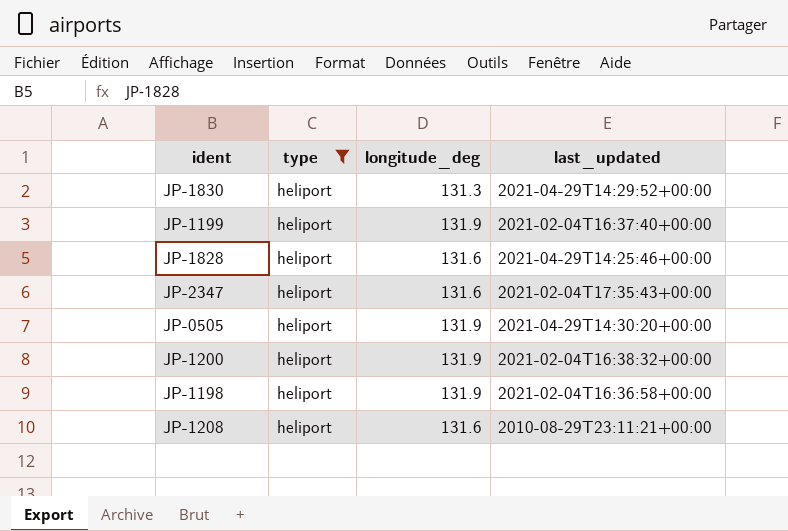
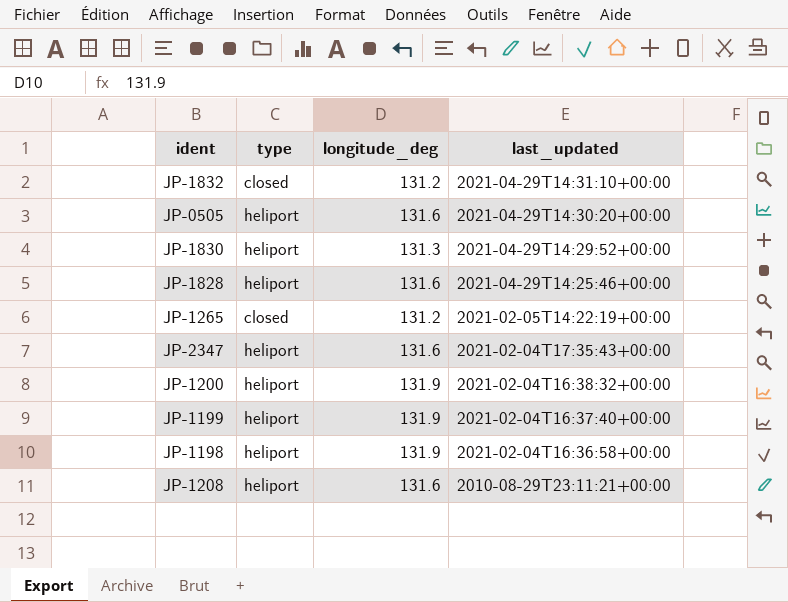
filter: type = heliport -> none
row order: none -> last_updated descending
JP-0505 | longitude_deg: 131.9 -> 131.6

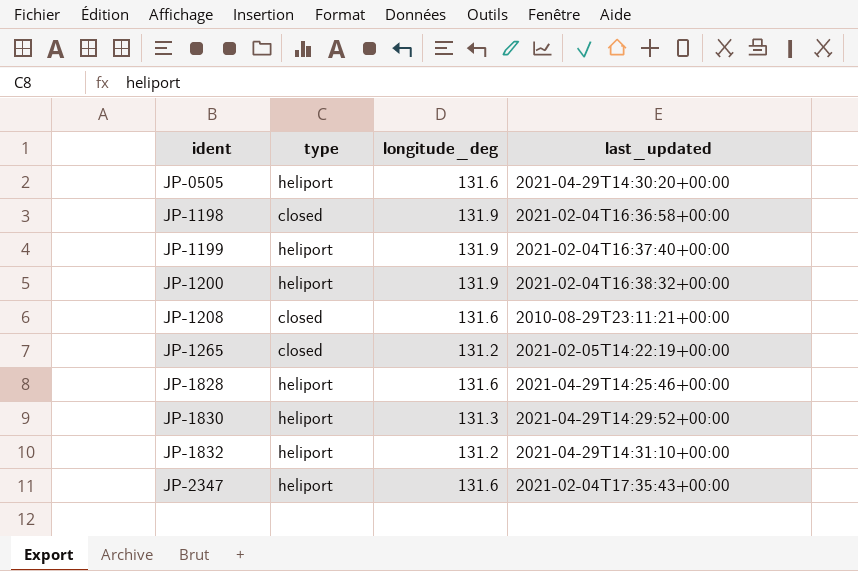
row order: last_updated descending -> ident ascending
JP-1198 | type: heliport -> closed
JP-1208 | type: heliport -> closed
JP-1832 | type: closed -> heliport

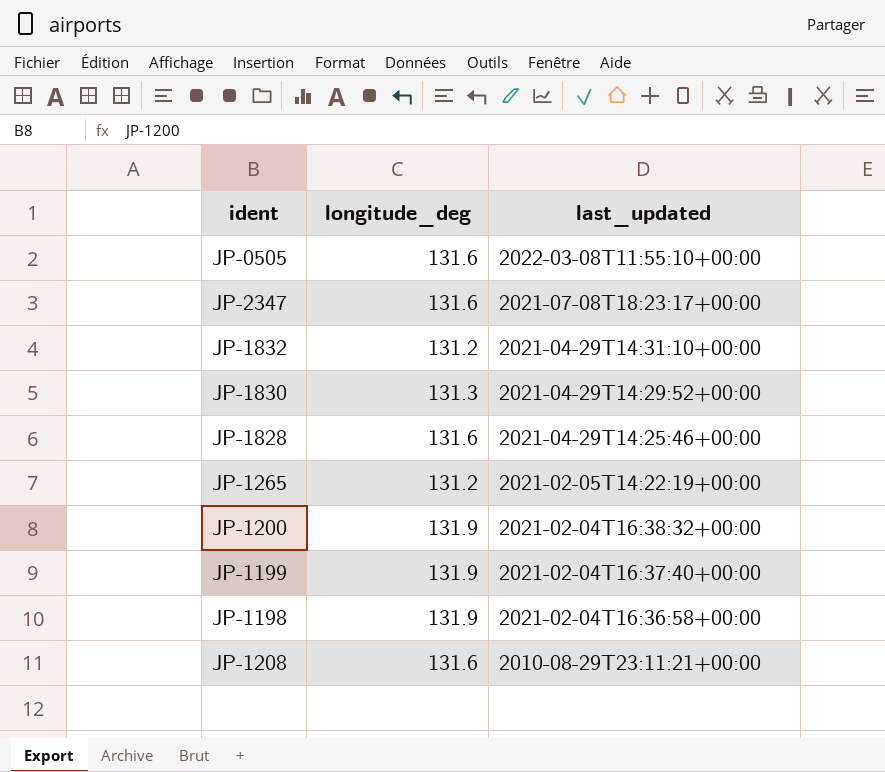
row order: ident ascending -> last_updated descending
column type | position: 2 -> none
JP-0505 | last_updated: 2021-04-29T14:30:20+00:00 -> 2022-03-08T11:55:10+00:00
JP-2347 | last_updated: 2021-02-04T17:35:43+00:00 -> 2021-07-08T18:23:17+00:00

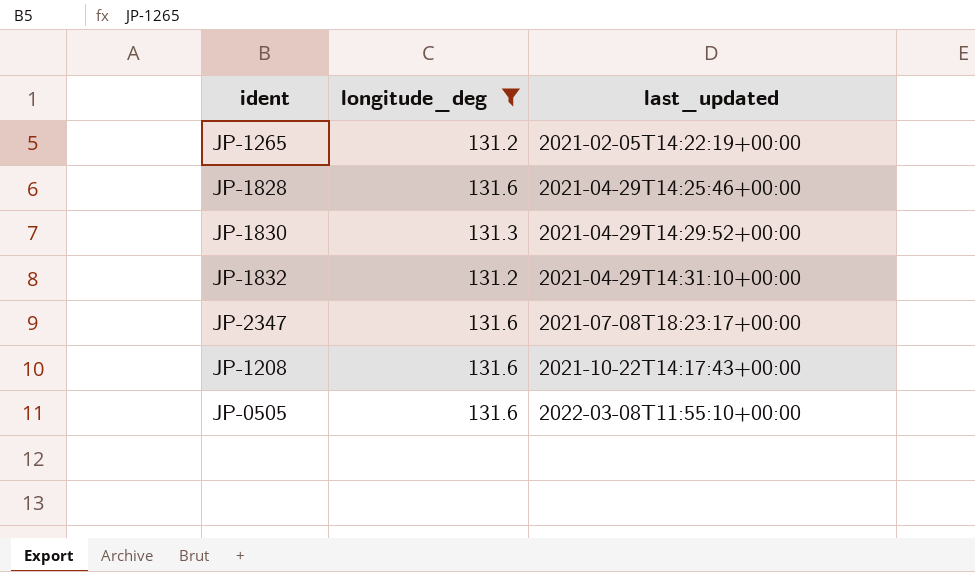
filter: none -> longitude_deg != 131.9
row order: last_updated descending -> last_updated ascending
JP-1208 | last_updated: 2010-08-29T23:11:21+00:00 -> 2021-10-22T14:17:43+00:00

